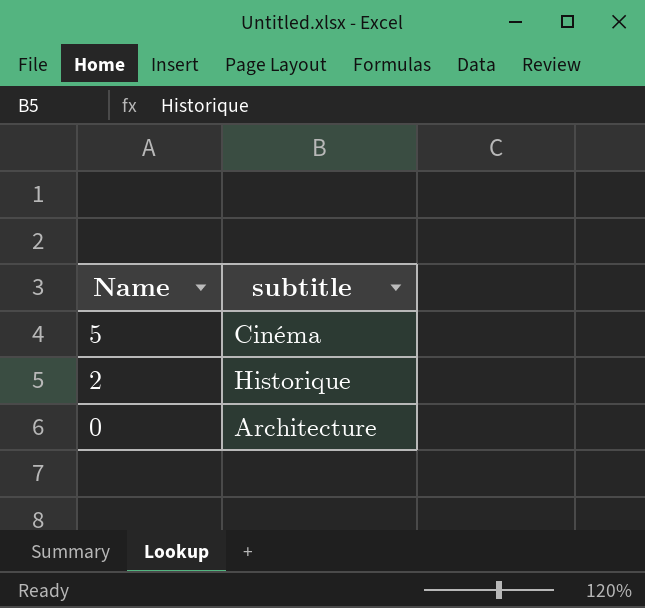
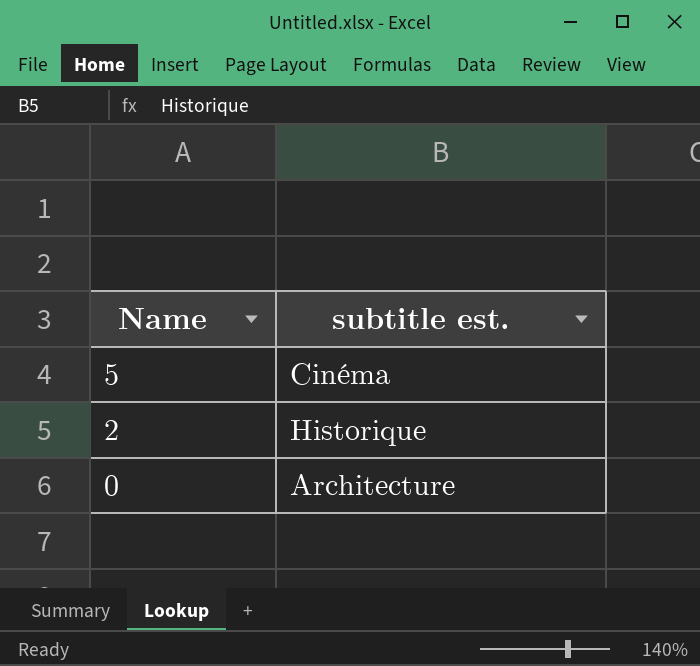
column name: subtitle -> subtitle est.

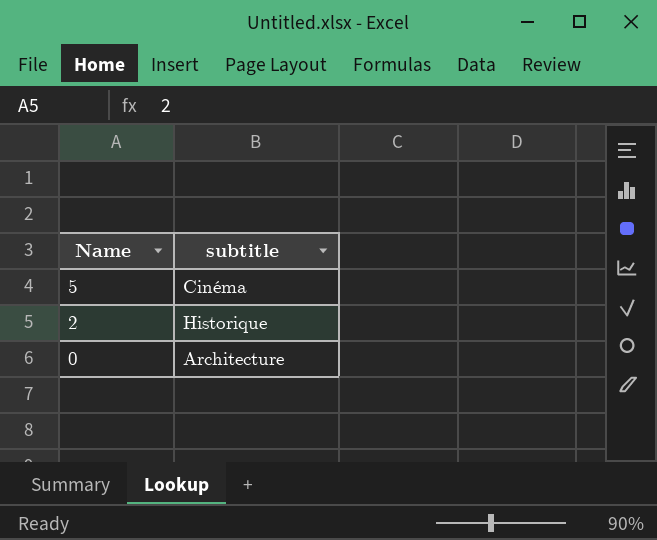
column name: subtitle est. -> subtitle

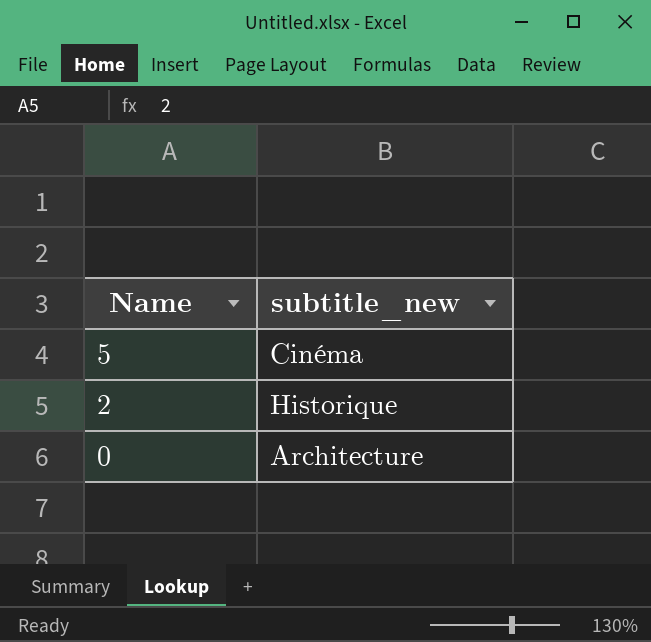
column name: subtitle -> subtitle_new

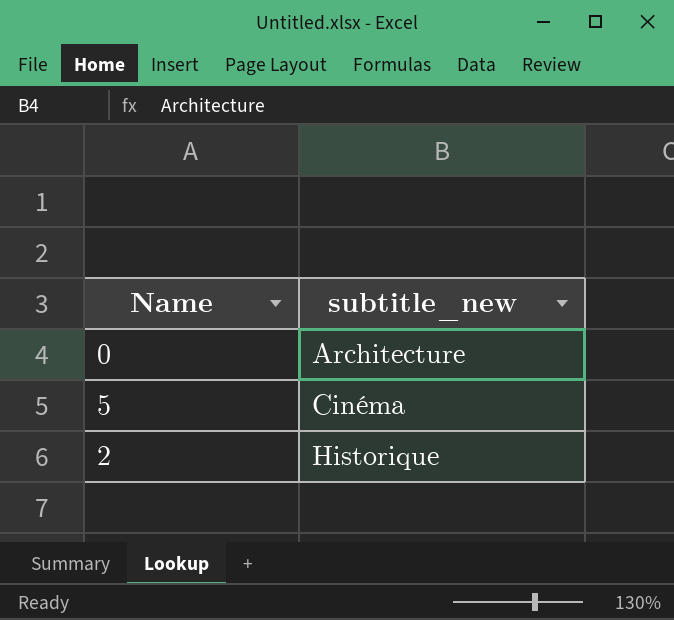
row order: Name descending -> subtitle_new ascending

